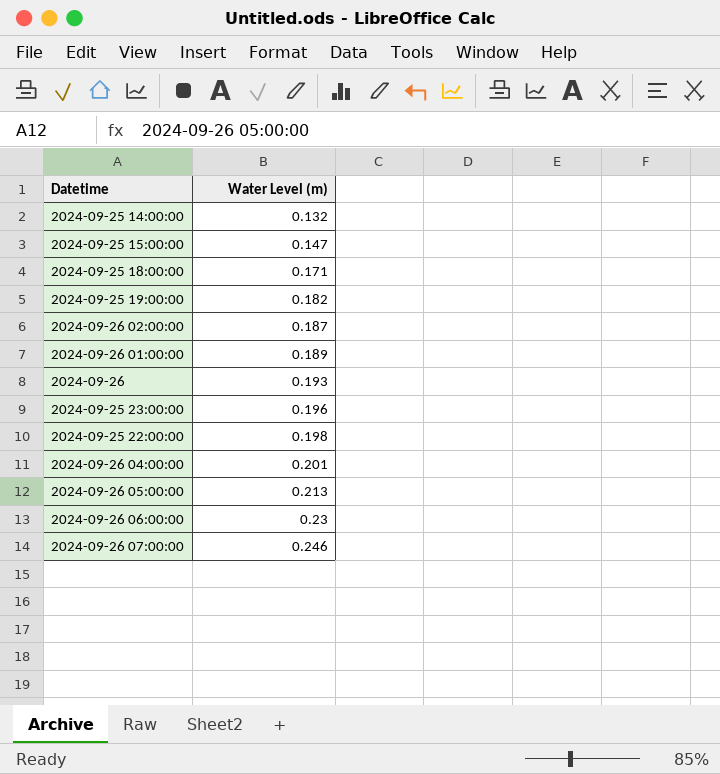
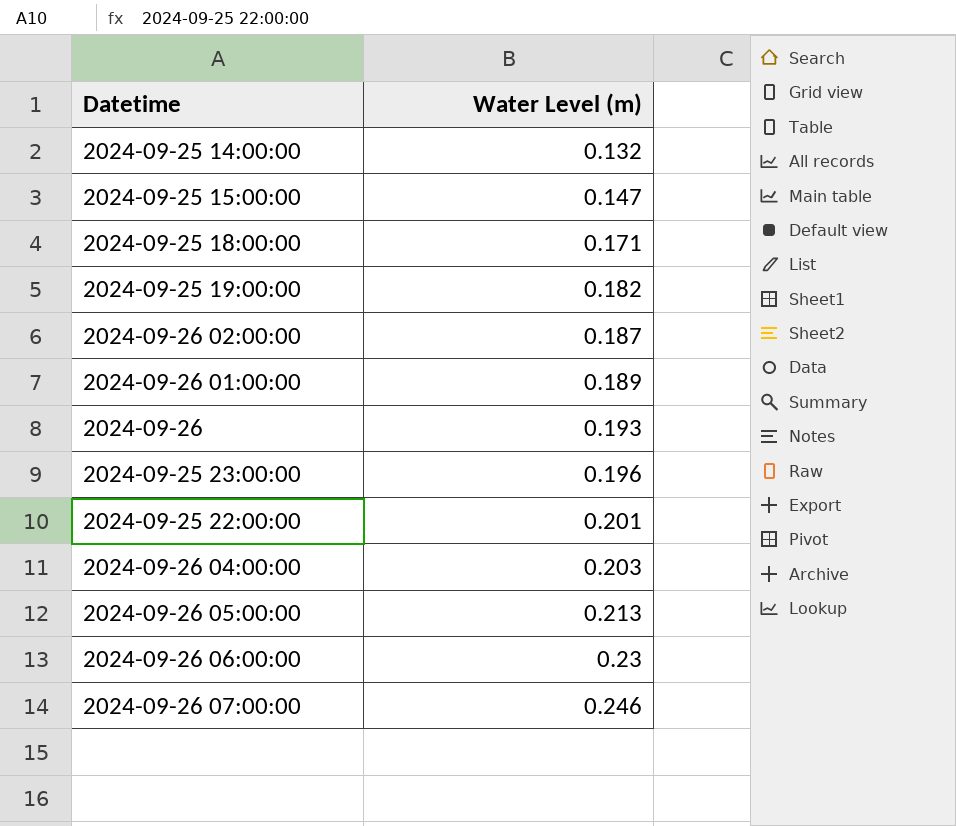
2024-09-25 22:00:00 | Water Level (m): 0.198 -> 0.201
2024-09-26 04:00:00 | Water Level (m): 0.201 -> 0.203

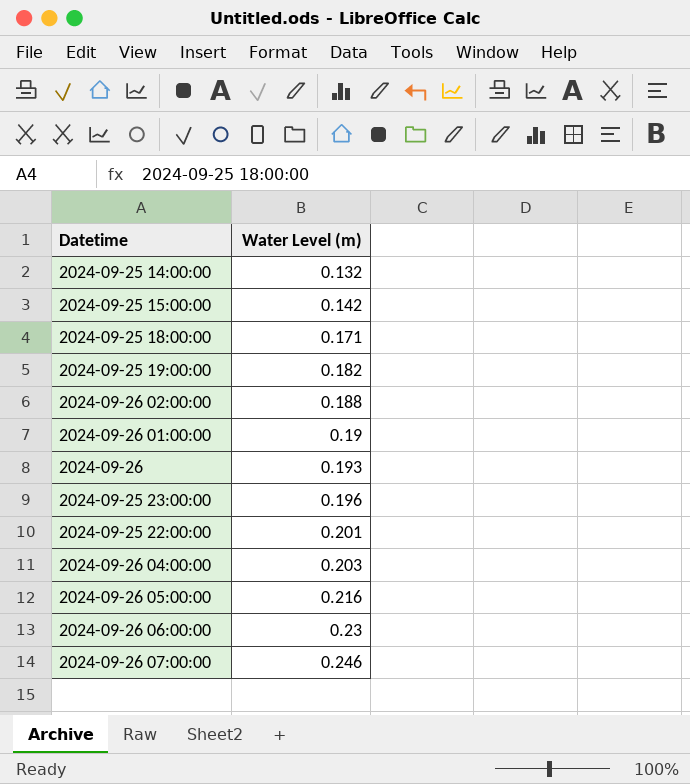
2024-09-25 15:00:00 | Water Level (m): 0.147 -> 0.142
2024-09-26 02:00:00 | Water Level (m): 0.187 -> 0.188
2024-09-26 01:00:00 | Water Level (m): 0.189 -> 0.19
2024-09-26 05:00:00 | Water Level (m): 0.213 -> 0.216

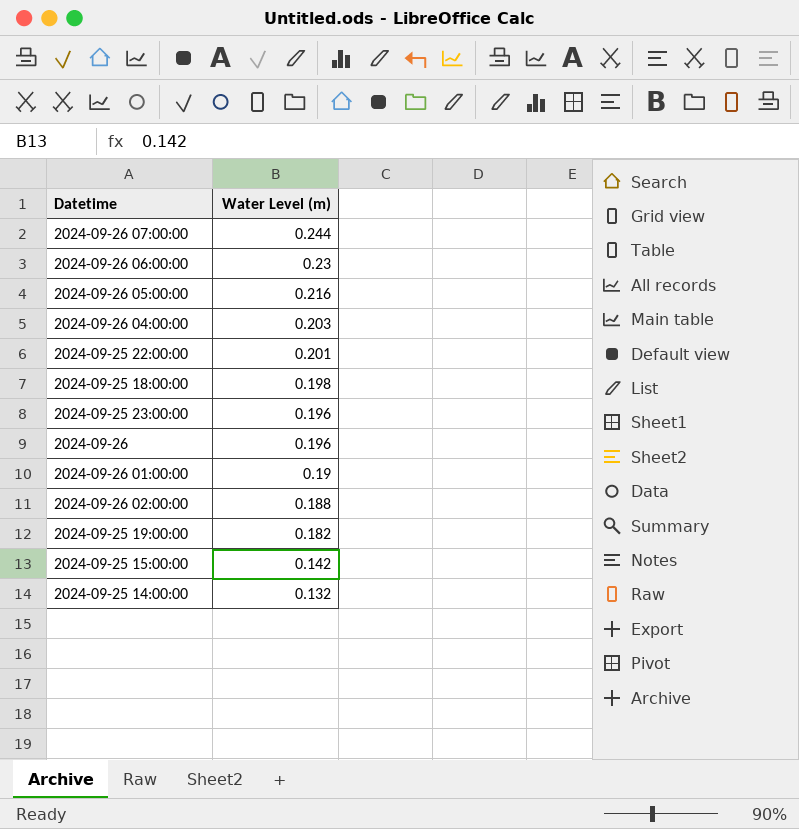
row order: Water Level (m) ascending -> Water Level (m) descending
2024-09-26 07:00:00 | Water Level (m): 0.246 -> 0.244
2024-09-25 18:00:00 | Water Level (m): 0.171 -> 0.198
2024-09-26 | Water Level (m): 0.193 -> 0.196

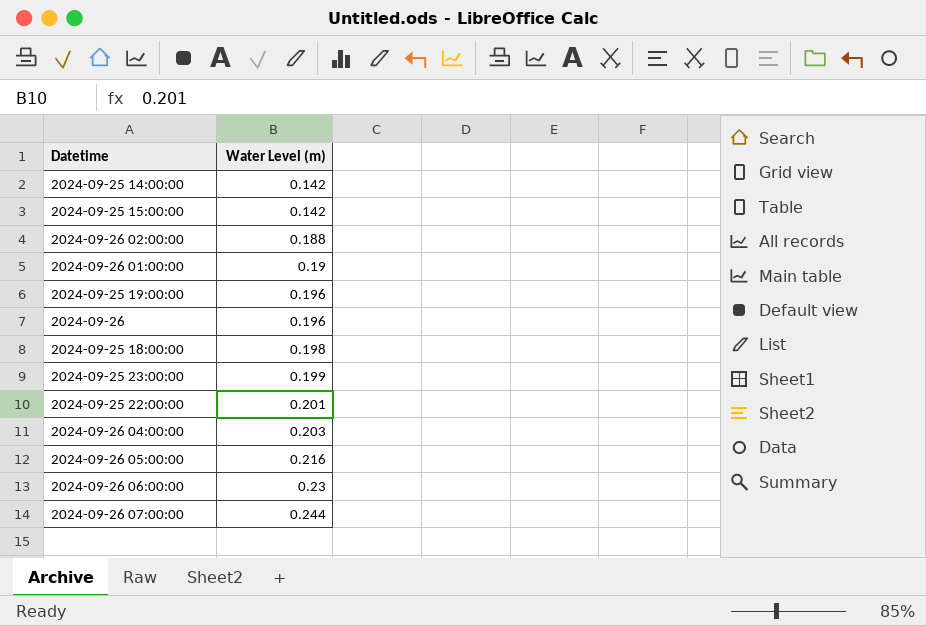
row order: Water Level (m) descending -> Water Level (m) ascending
2024-09-25 14:00:00 | Water Level (m): 0.132 -> 0.142
2024-09-25 19:00:00 | Water Level (m): 0.182 -> 0.196
2024-09-25 23:00:00 | Water Level (m): 0.196 -> 0.199

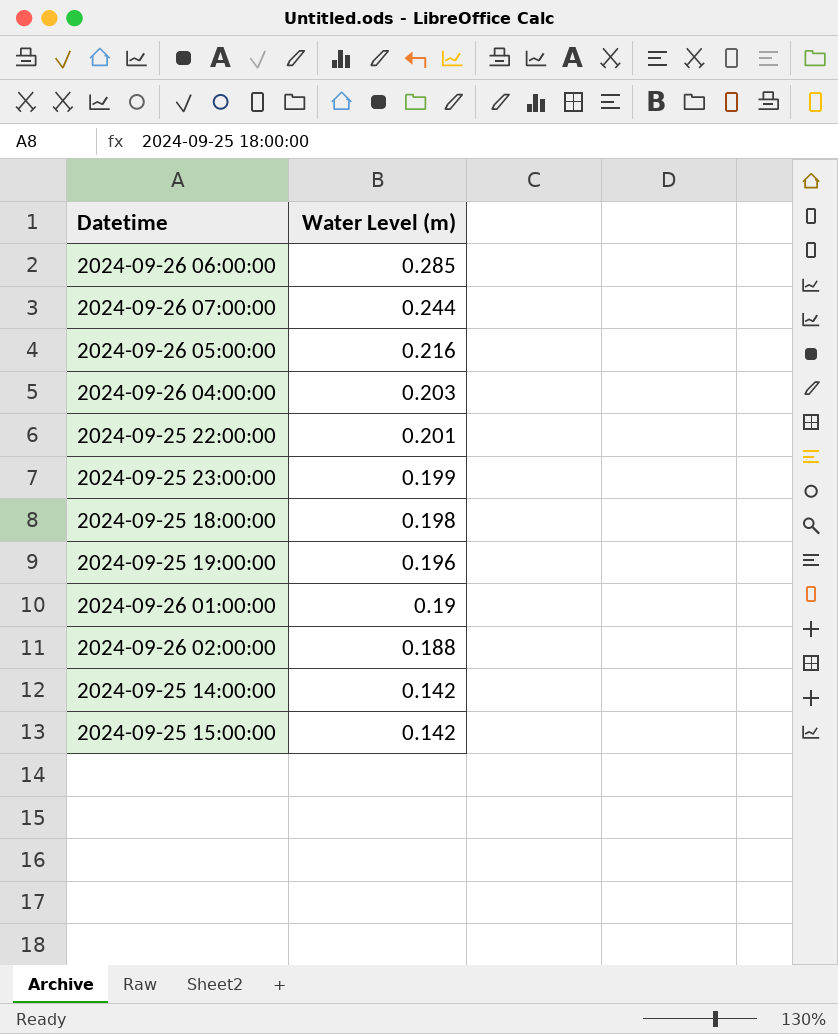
row order: Water Level (m) ascending -> Water Level (m) descending
row 2024-09-26: 0.196 -> none
2024-09-26 06:00:00 | Water Level (m): 0.23 -> 0.285

